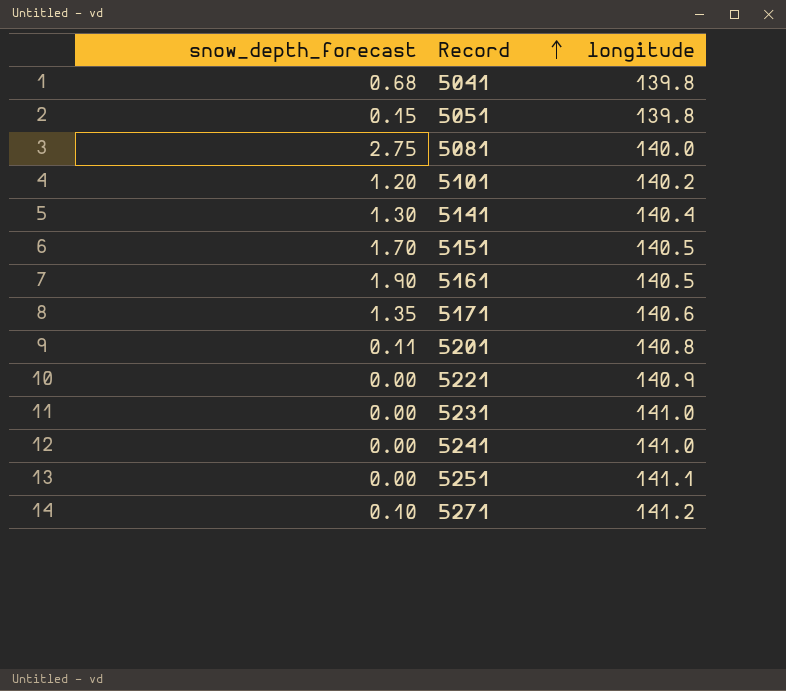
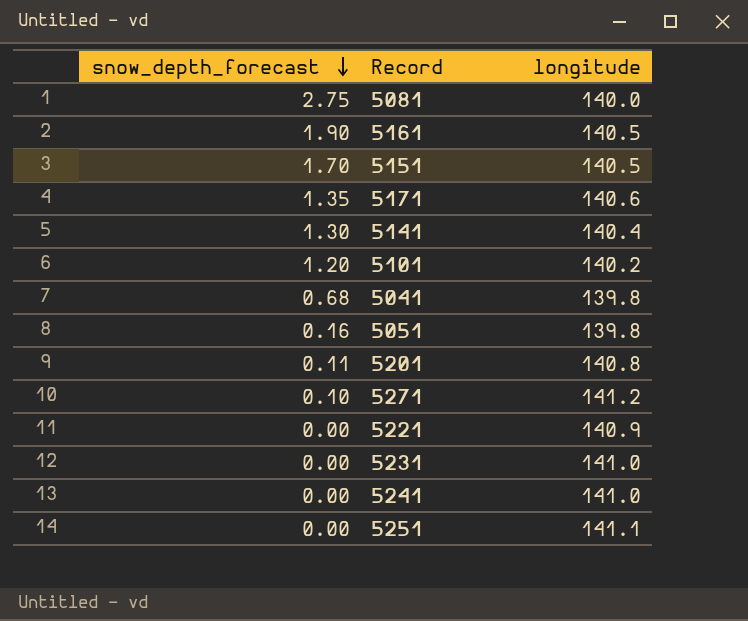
row order: Record ascending -> snow_depth_forecast descending
5051 | snow_depth_forecast: 0.15 -> 0.16

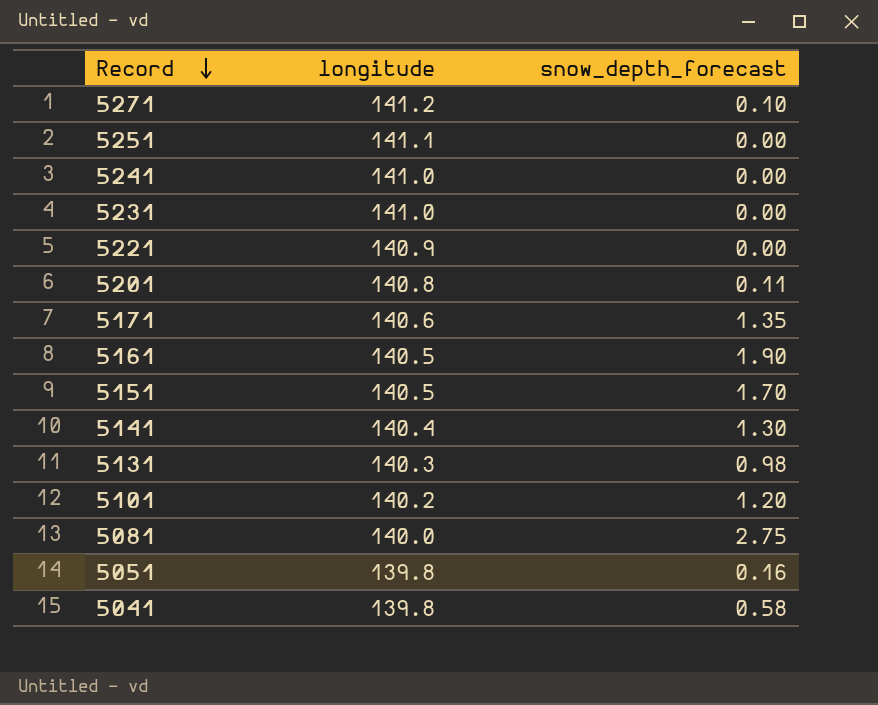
row order: snow_depth_forecast descending -> Record descending
column snow_depth_forecast | position: 1 -> 3
row 5131: none -> 140.3 | 0.98
5041 | snow_depth_forecast: 0.68 -> 0.58

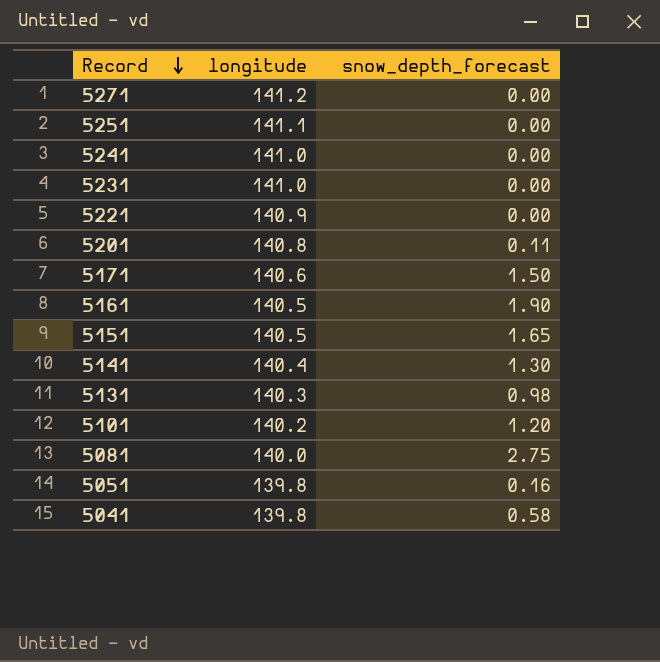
5271 | snow_depth_forecast: 0.10 -> 0.00
5171 | snow_depth_forecast: 1.35 -> 1.50
5151 | snow_depth_forecast: 1.70 -> 1.65

